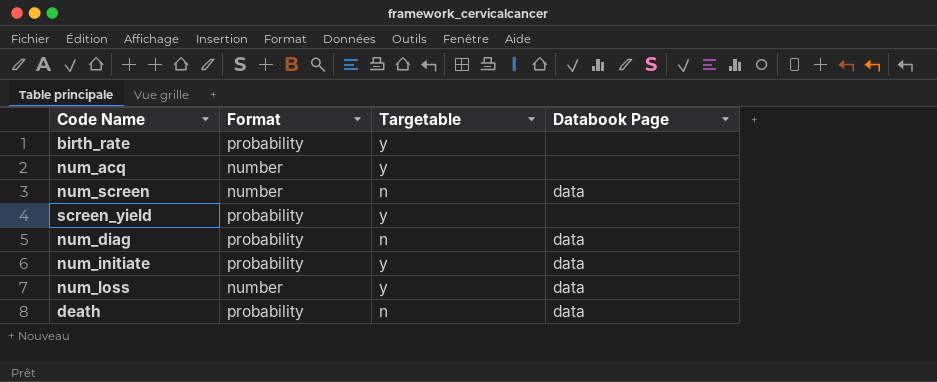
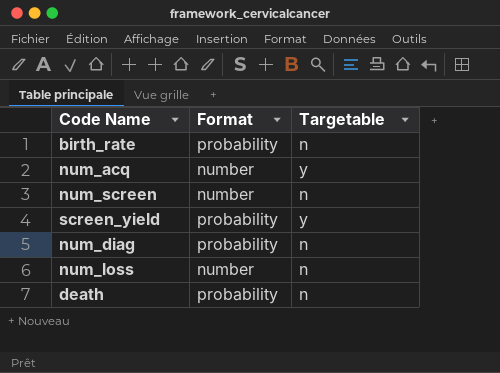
column Databook Page | position: 4 -> none
row num_initiate: probability | y | data -> none
birth_rate | Targetable: y -> n
num_loss | Targetable: y -> n

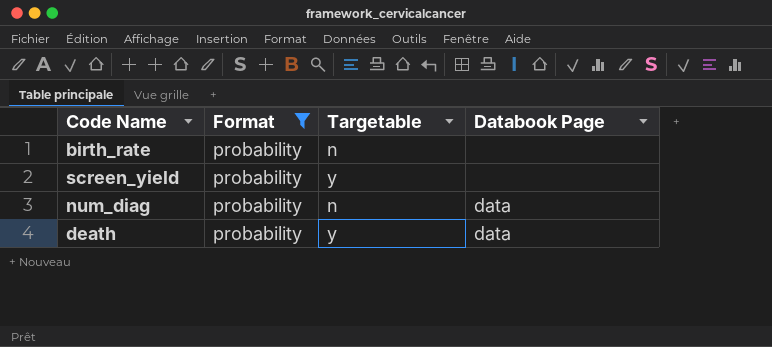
filter: none -> Format = probability
column Databook Page | position: none -> 4
death | Targetable: n -> y

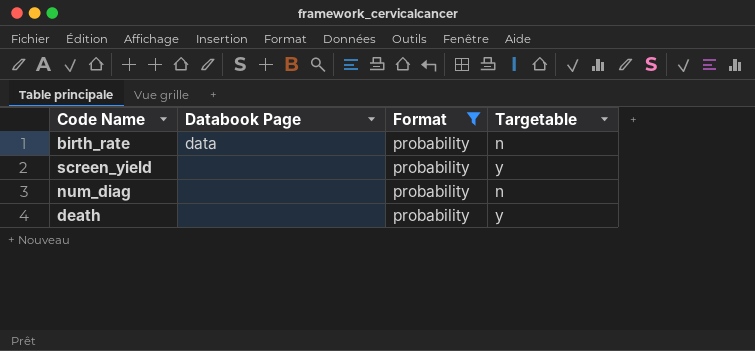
column Databook Page | position: 4 -> 2
birth_rate | Databook Page: none -> data
num_diag | Databook Page: data -> none
death | Databook Page: data -> none

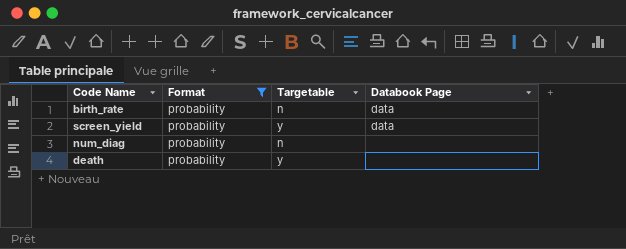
column Databook Page | position: 2 -> 4
screen_yield | Databook Page: none -> data

